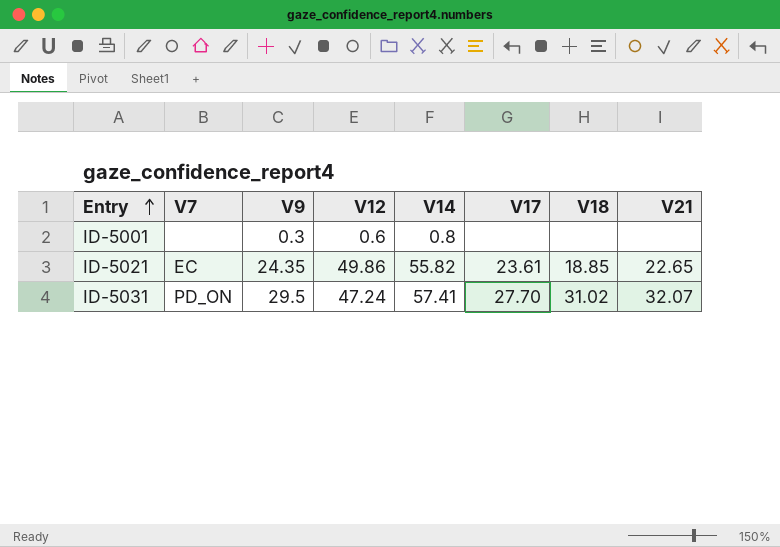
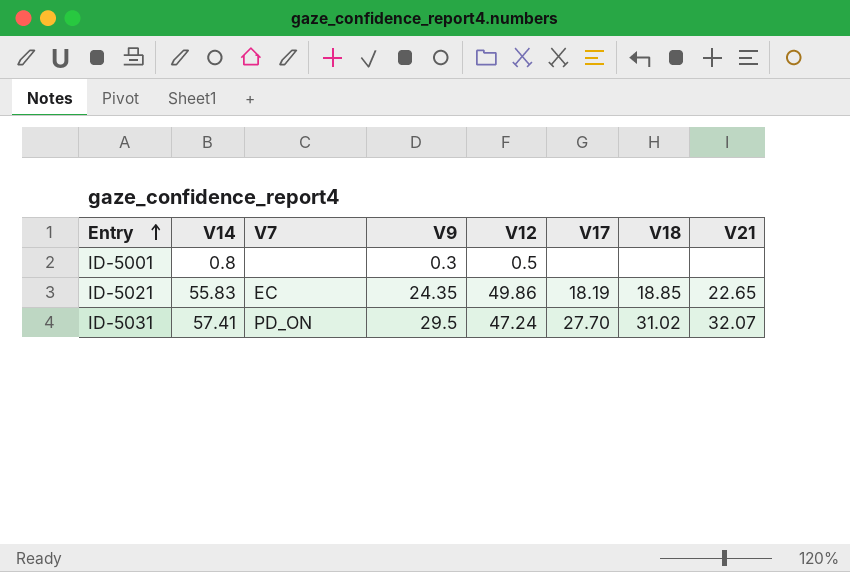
column V14 | position: 5 -> 2
ID-5001 | V12: 0.6 -> 0.5
ID-5021 | V14: 55.82 -> 55.83
ID-5021 | V17: 23.61 -> 18.19

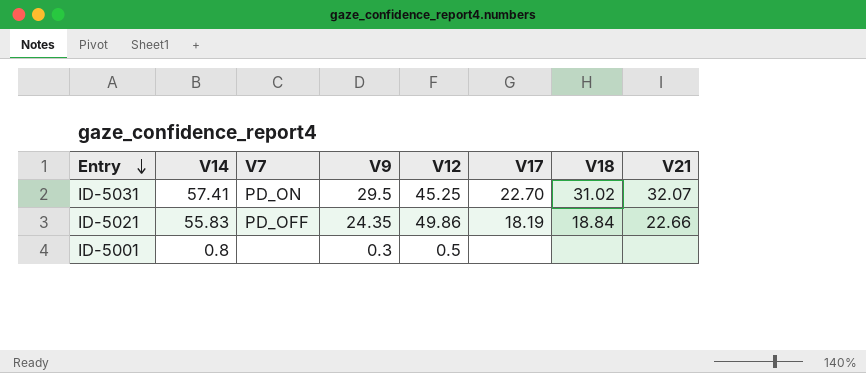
row order: Entry ascending -> Entry descending
ID-5031 | V12: 47.24 -> 45.25
ID-5031 | V17: 27.70 -> 22.70
ID-5021 | V7: EC -> PD_OFF
ID-5021 | V18: 18.85 -> 18.84
ID-5021 | V21: 22.65 -> 22.66

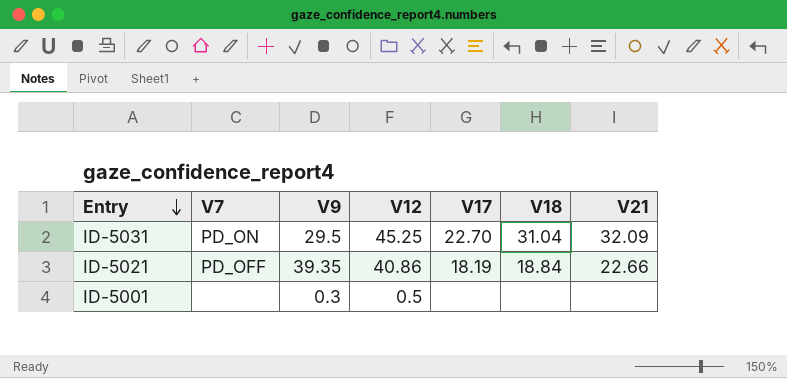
column V14 | position: 2 -> none
ID-5031 | V18: 31.02 -> 31.04
ID-5031 | V21: 32.07 -> 32.09
ID-5021 | V9: 24.35 -> 39.35
ID-5021 | V12: 49.86 -> 40.86

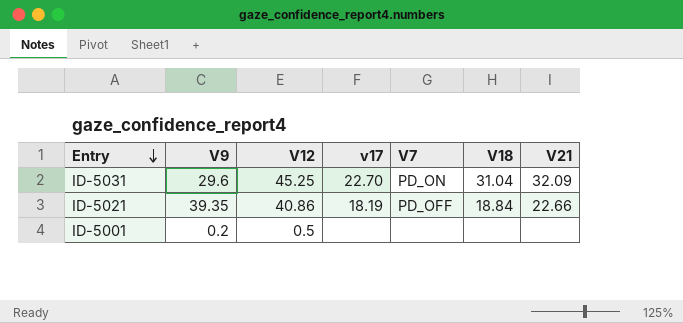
column name: V17 -> v17
column V7 | position: 2 -> 5
ID-5031 | V9: 29.5 -> 29.6
ID-5001 | V9: 0.3 -> 0.2

